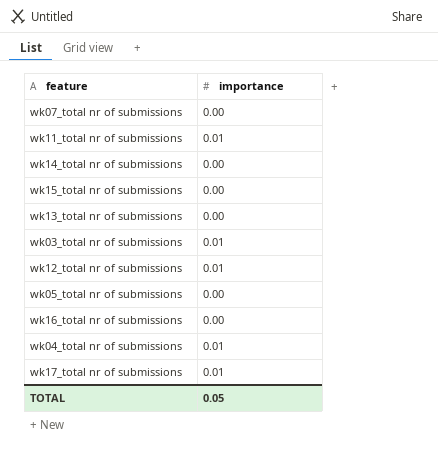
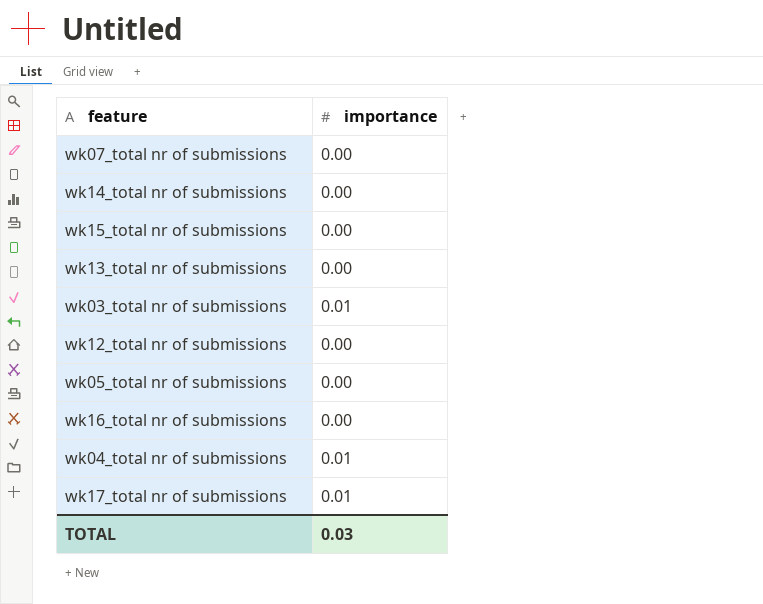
row wk11_total nr of submissions: 0.01 -> none
wk12_total nr of submissions | importance: 0.01 -> 0.00
TOTAL | importance: 0.05 -> 0.03

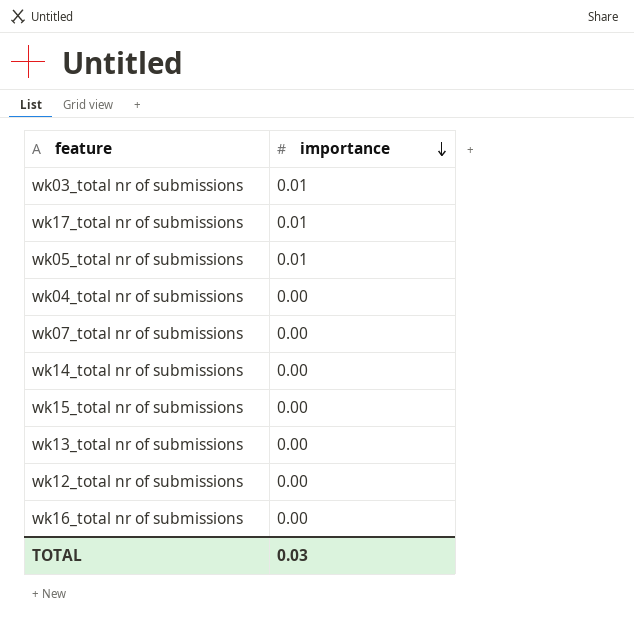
row order: none -> importance descending
wk05_total nr of submissions | importance: 0.00 -> 0.01
wk04_total nr of submissions | importance: 0.01 -> 0.00

